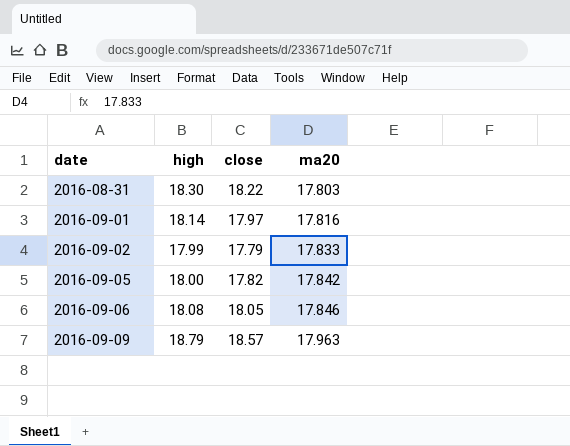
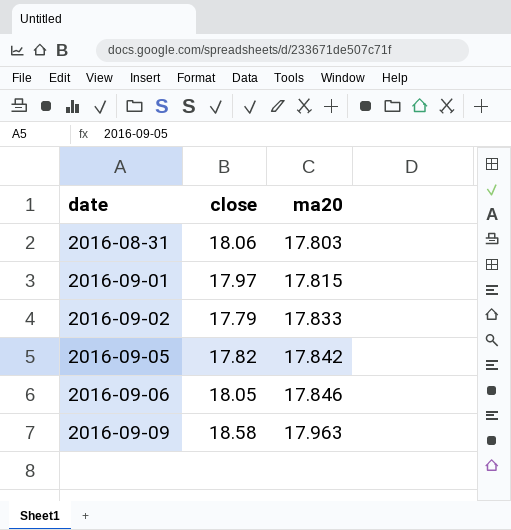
column high | position: 2 -> none
2016-08-31 | close: 18.22 -> 18.06
2016-09-01 | ma20: 17.816 -> 17.815
2016-09-09 | close: 18.57 -> 18.58

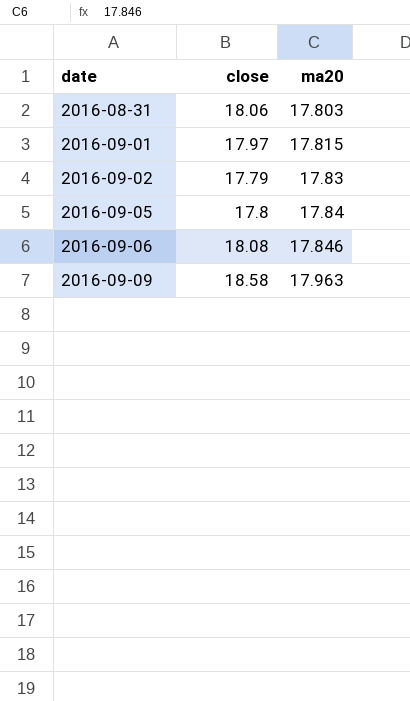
2016-09-02 | ma20: 17.833 -> 17.83
2016-09-05 | close: 17.82 -> 17.8
2016-09-05 | ma20: 17.842 -> 17.84
2016-09-06 | close: 18.05 -> 18.08

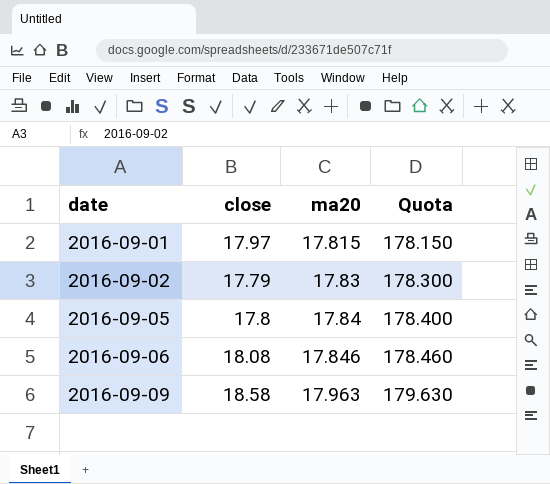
column Quota | formula: none -> [ma20] * 10
row 2016-08-31: 18.06 | 17.803 -> none

